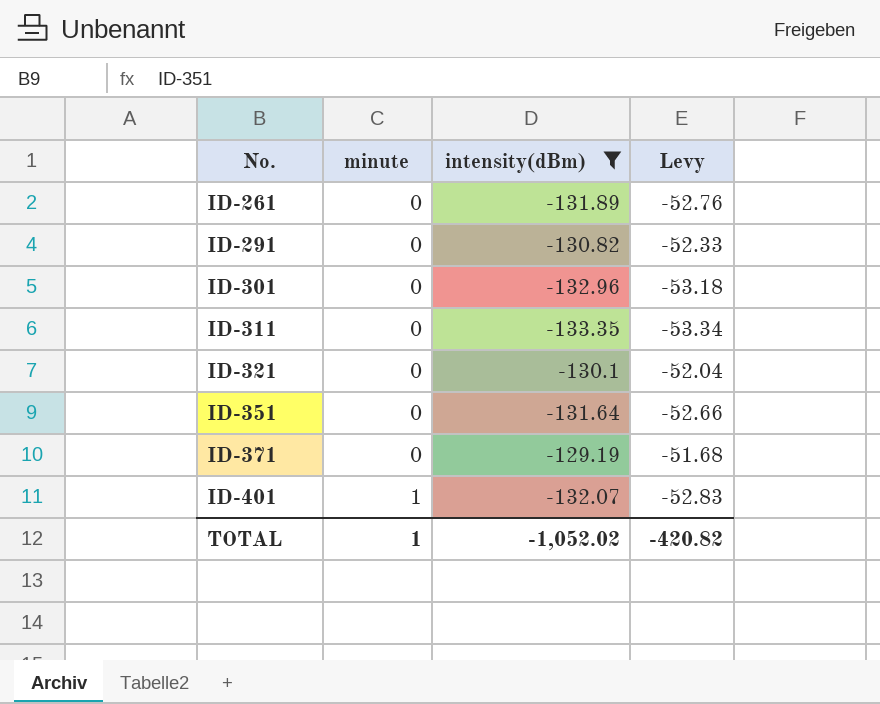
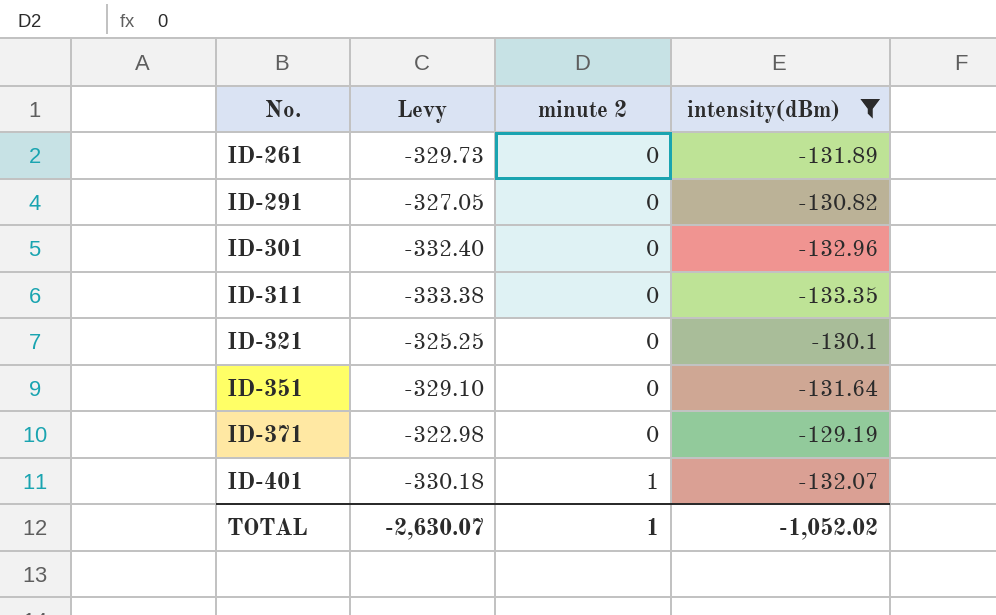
column Levy | formula: [intensity(dBm)] * 0.4 -> [intensity(dBm)] * 2.5
column Levy | position: 4 -> 2
column name: minute -> minute 2
TOTAL | Levy: -420.82 -> -2,630.07

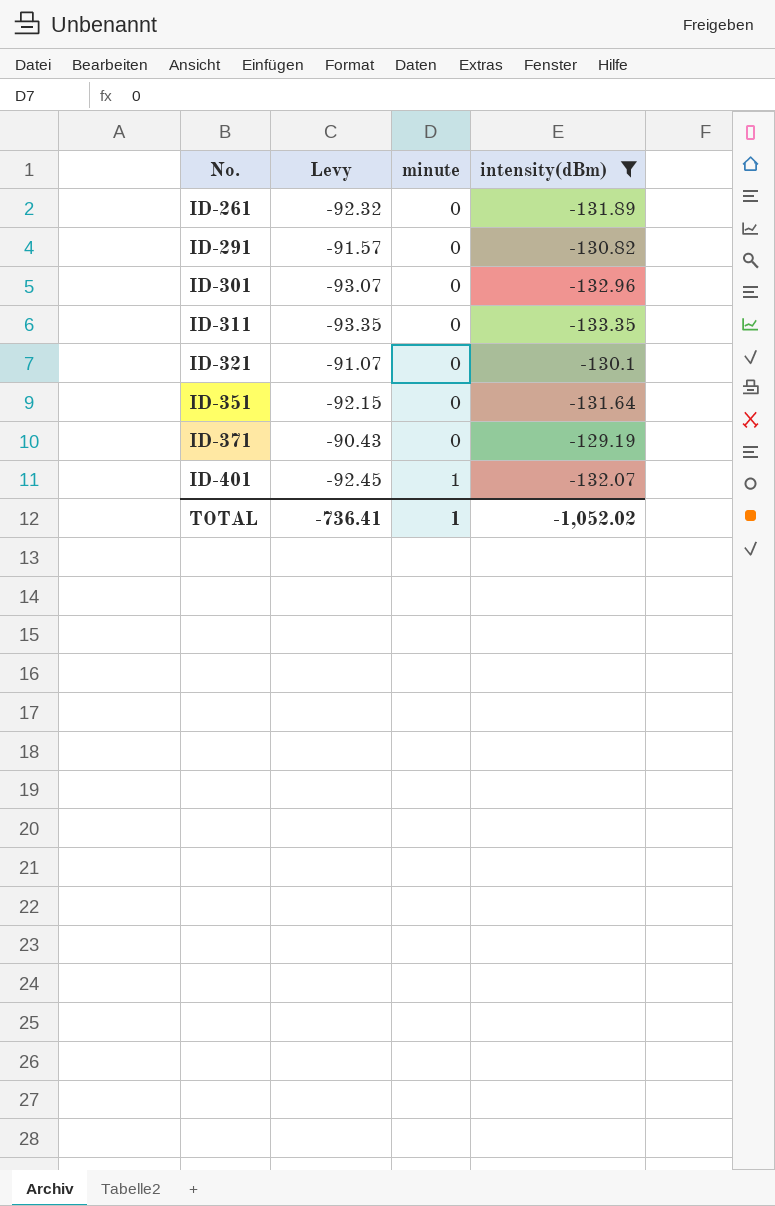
column Levy | formula: [intensity(dBm)] * 2.5 -> [intensity(dBm)] * 0.7
column name: minute 2 -> minute
TOTAL | Levy: -2,630.07 -> -736.41

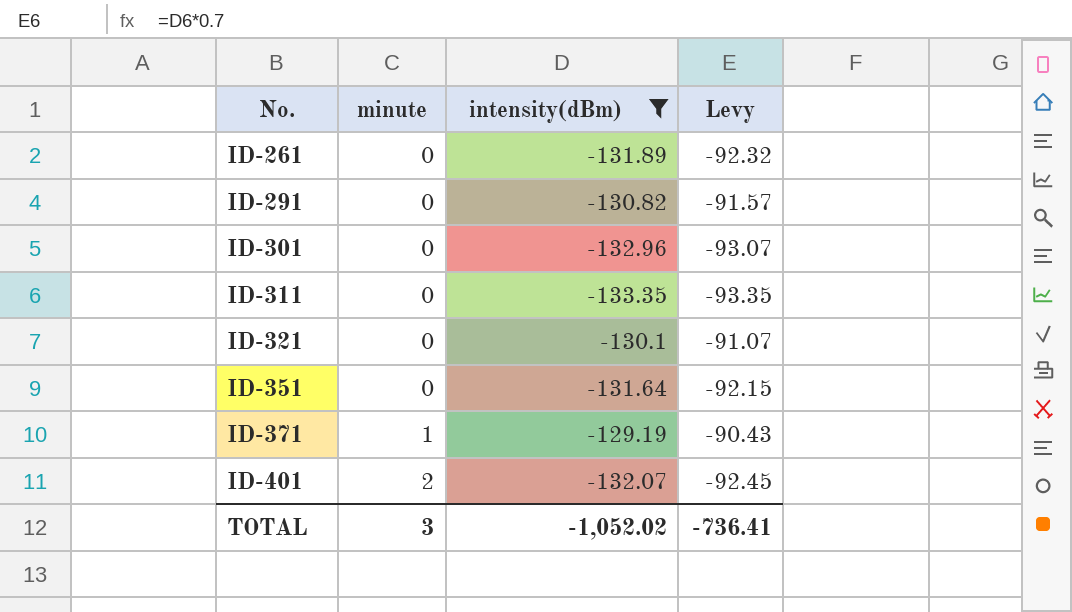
column Levy | position: 2 -> 4
ID-371 | minute: 0 -> 1
ID-401 | minute: 1 -> 2
TOTAL | minute: 1 -> 3

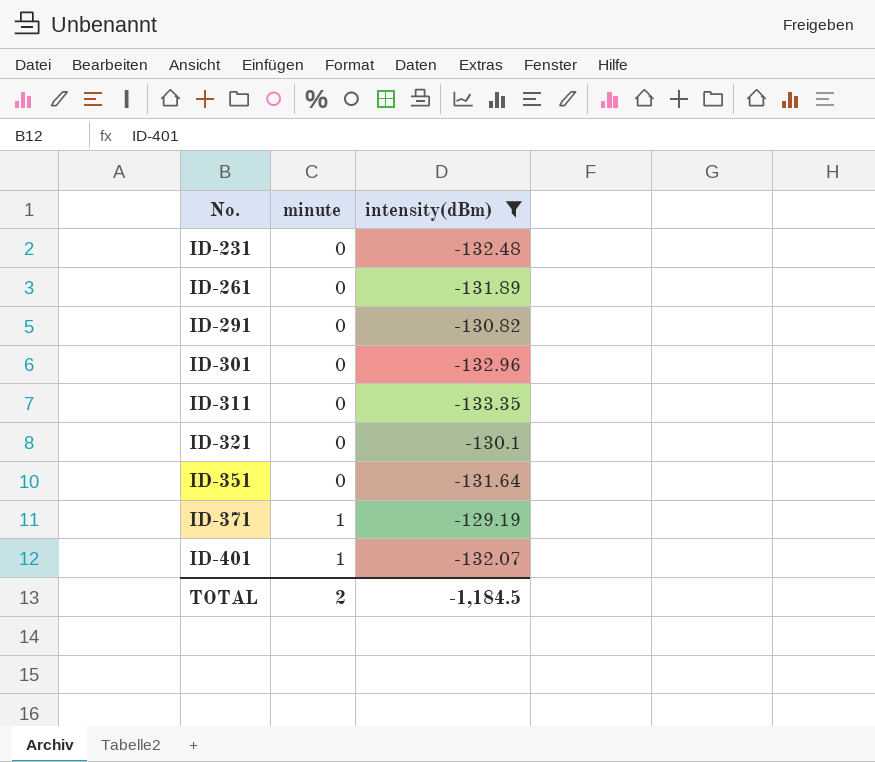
column Levy | formula: [intensity(dBm)] * 0.7 -> none
row ID-231: none -> 0 | -132.48
ID-401 | minute: 2 -> 1
TOTAL | minute: 3 -> 2
TOTAL | intensity(dBm): -1,052.02 -> -1,184.5

